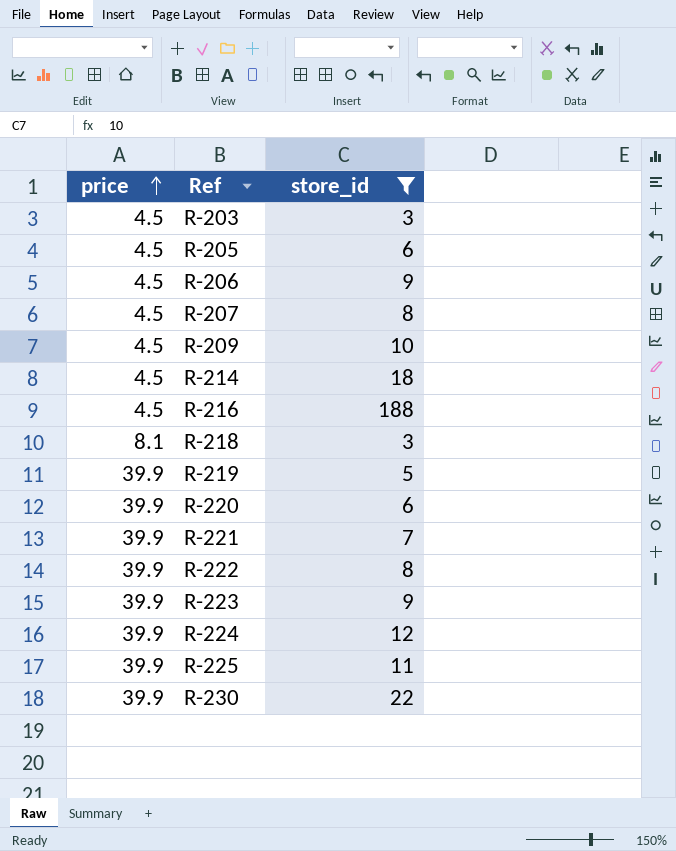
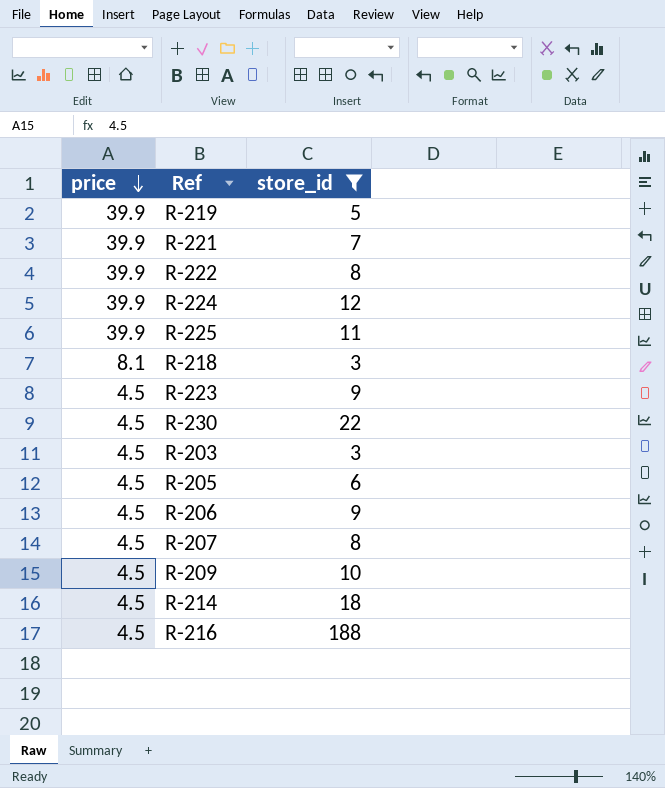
row order: price ascending -> price descending
row R-220: 39.9 | 6 -> none
R-223 | price: 39.9 -> 4.5
R-230 | price: 39.9 -> 4.5

